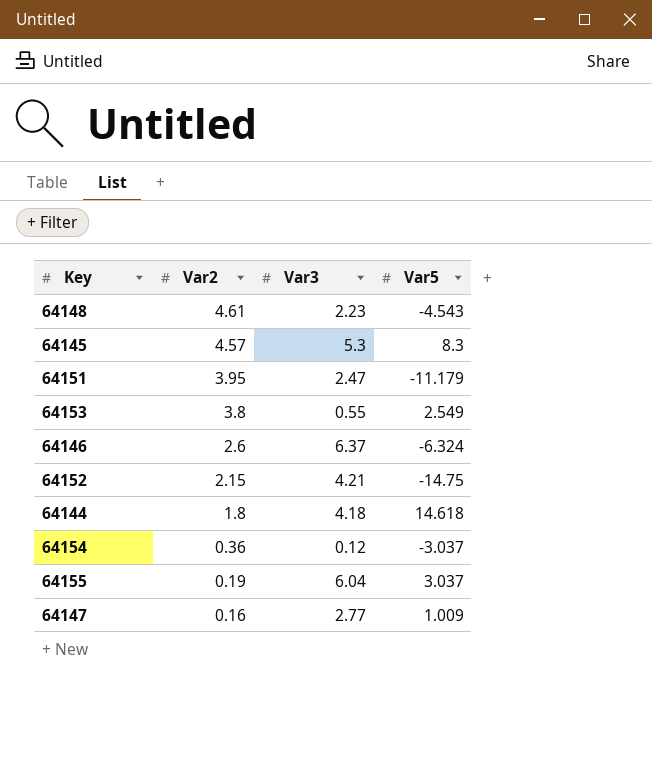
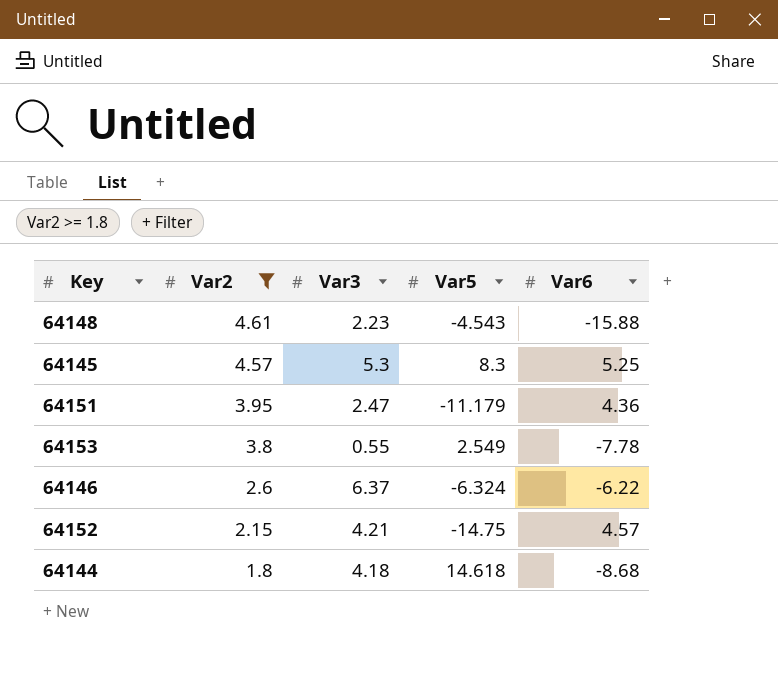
filter: none -> Var2 >= 1.8
column Var6 | position: none -> 5

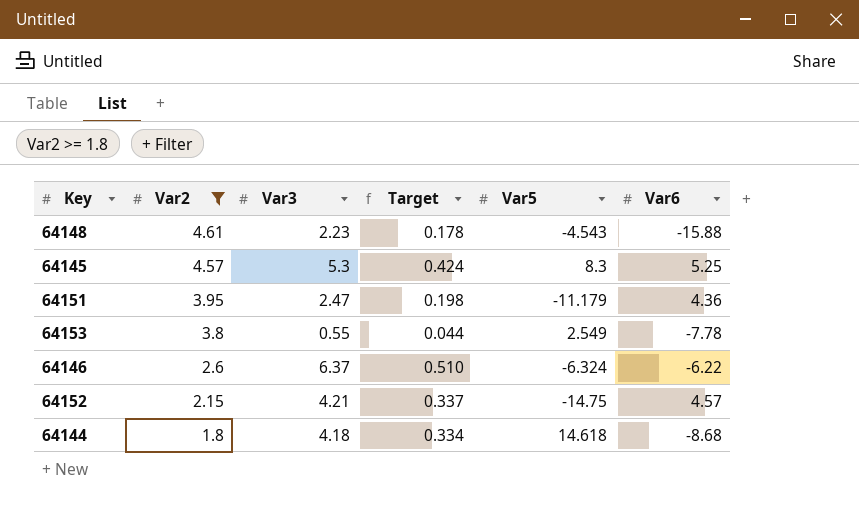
column Target | formula: none -> [Var3] * 0.08

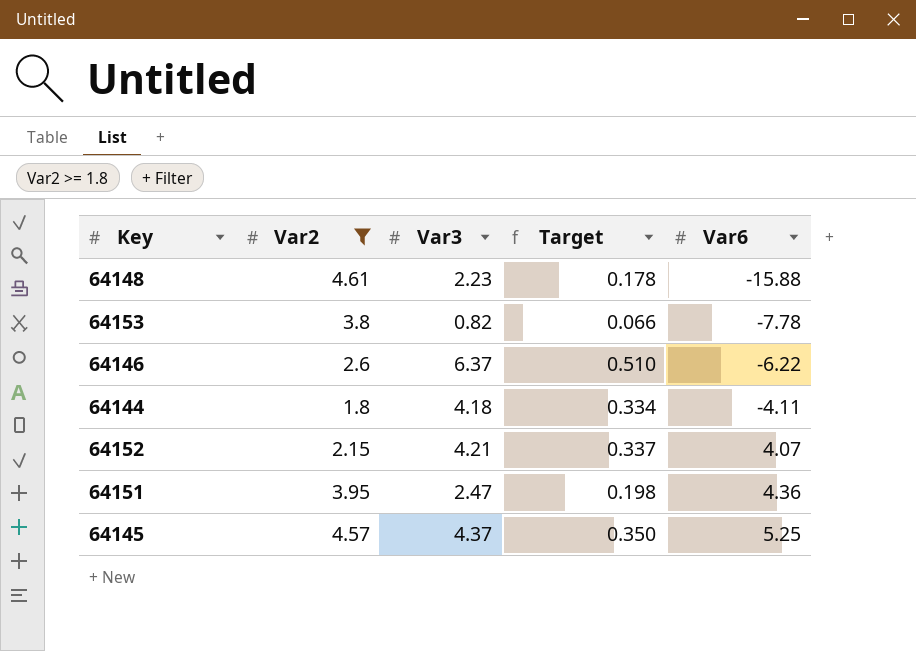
row order: Var2 descending -> Var6 ascending
column Var5 | position: 5 -> none
64153 | Var3: 0.55 -> 0.82
64153 | Target: 0.044 -> 0.066
64144 | Var6: -8.68 -> -4.11
64152 | Var6: 4.57 -> 4.07
64145 | Var3: 5.3 -> 4.37
64145 | Target: 0.424 -> 0.350

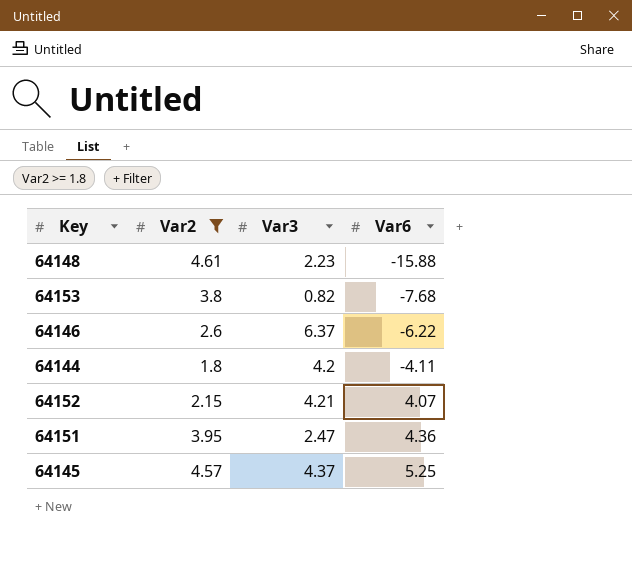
column Target | formula: [Var3] * 0.08 -> none
64153 | Var6: -7.78 -> -7.68
64144 | Var3: 4.18 -> 4.2

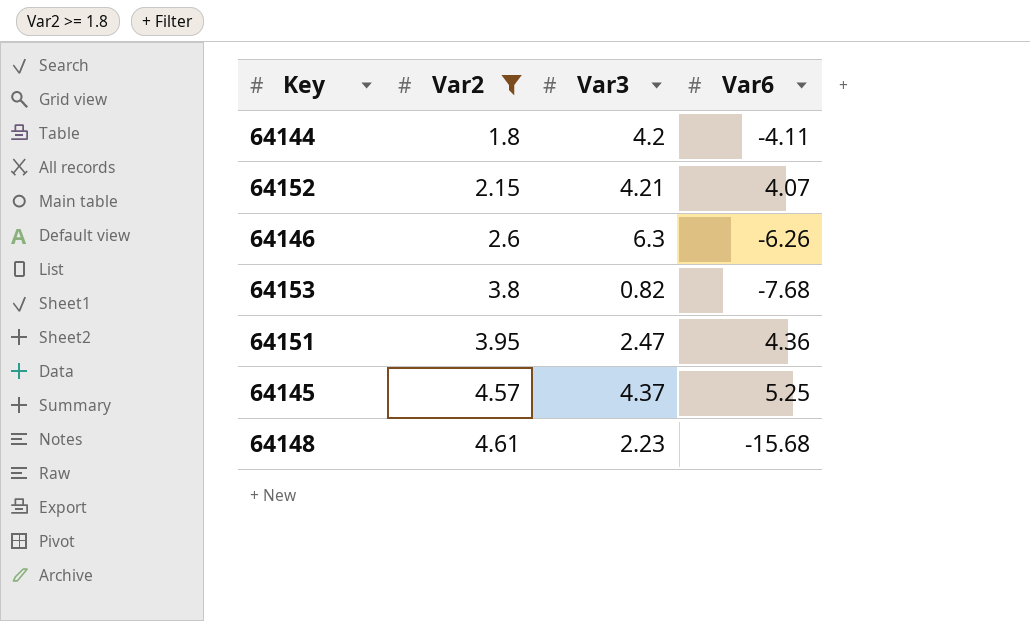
row order: Var6 ascending -> Var2 ascending
64146 | Var3: 6.37 -> 6.3
64146 | Var6: -6.22 -> -6.26
64148 | Var6: -15.88 -> -15.68

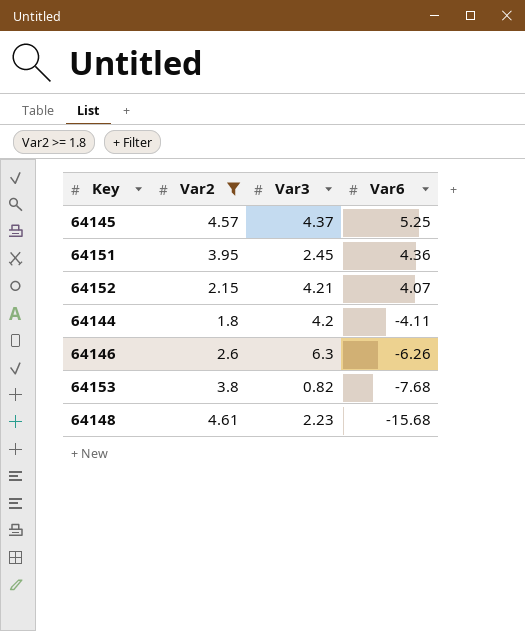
row order: Var2 ascending -> Var6 descending
64151 | Var3: 2.47 -> 2.45

